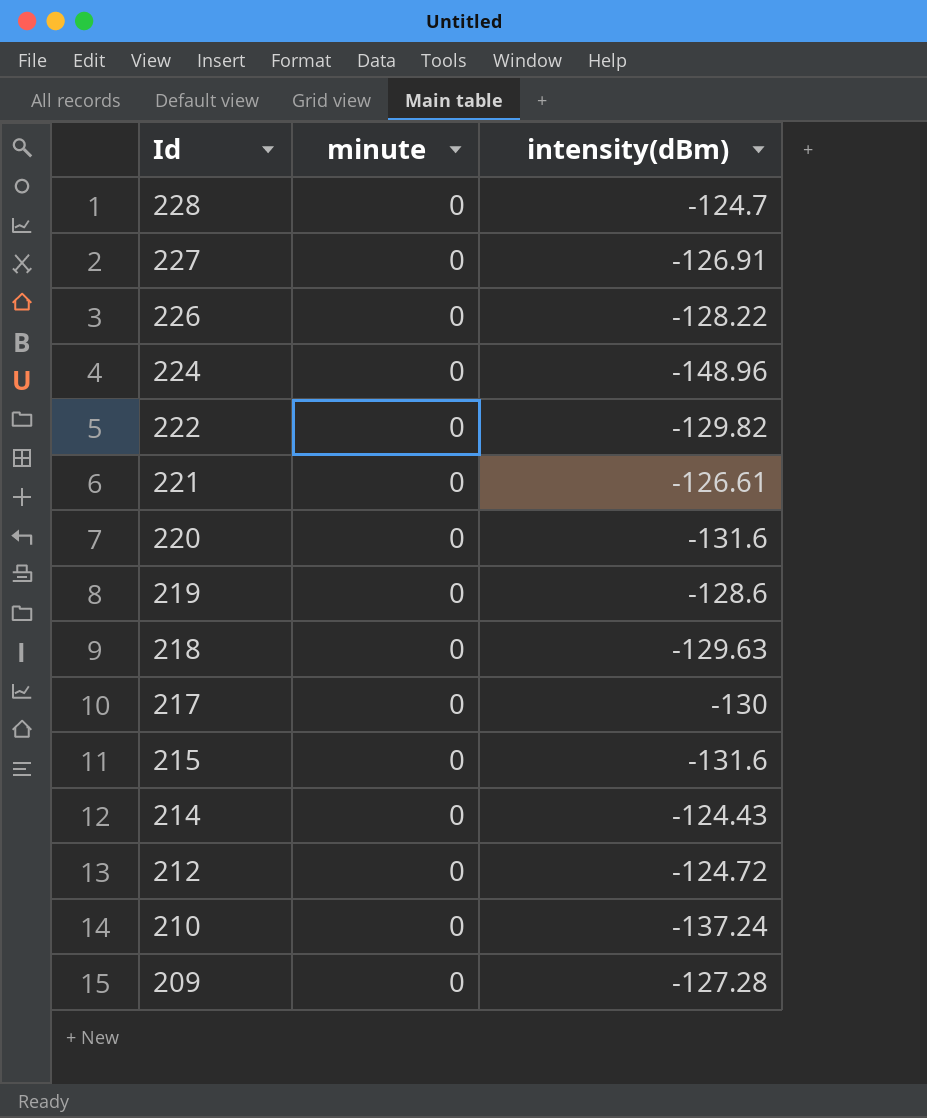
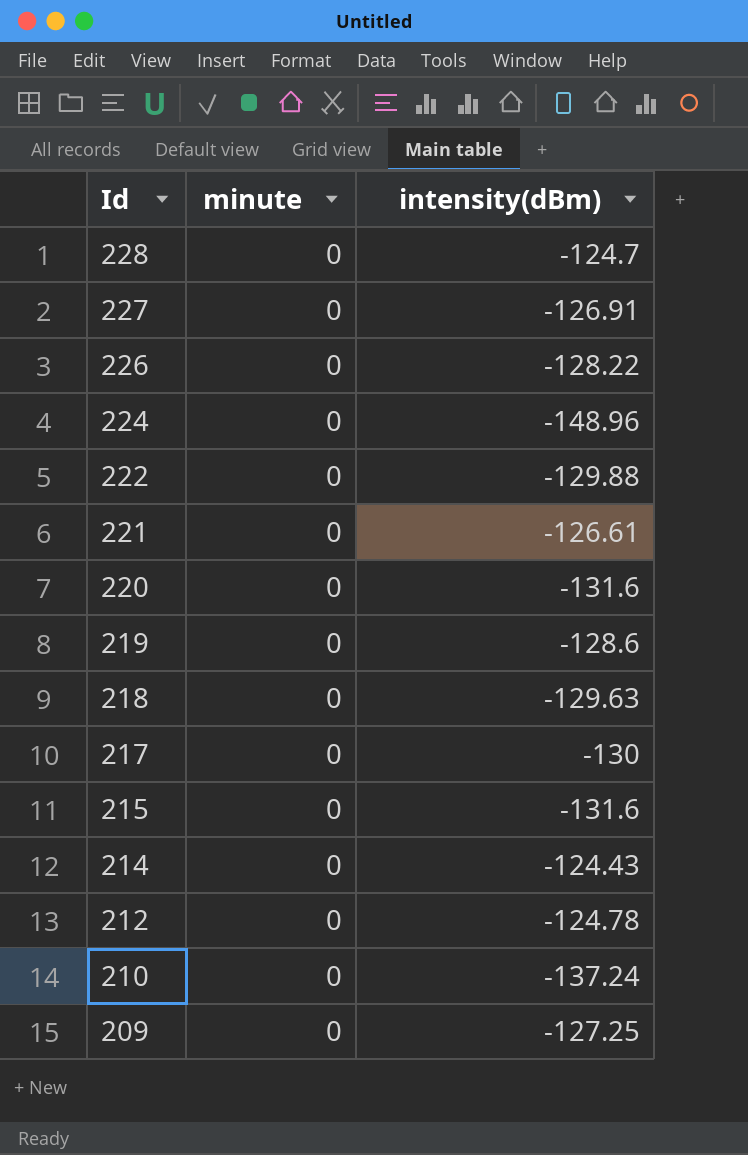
222 | intensity(dBm): -129.82 -> -129.88
212 | intensity(dBm): -124.72 -> -124.78
209 | intensity(dBm): -127.28 -> -127.25

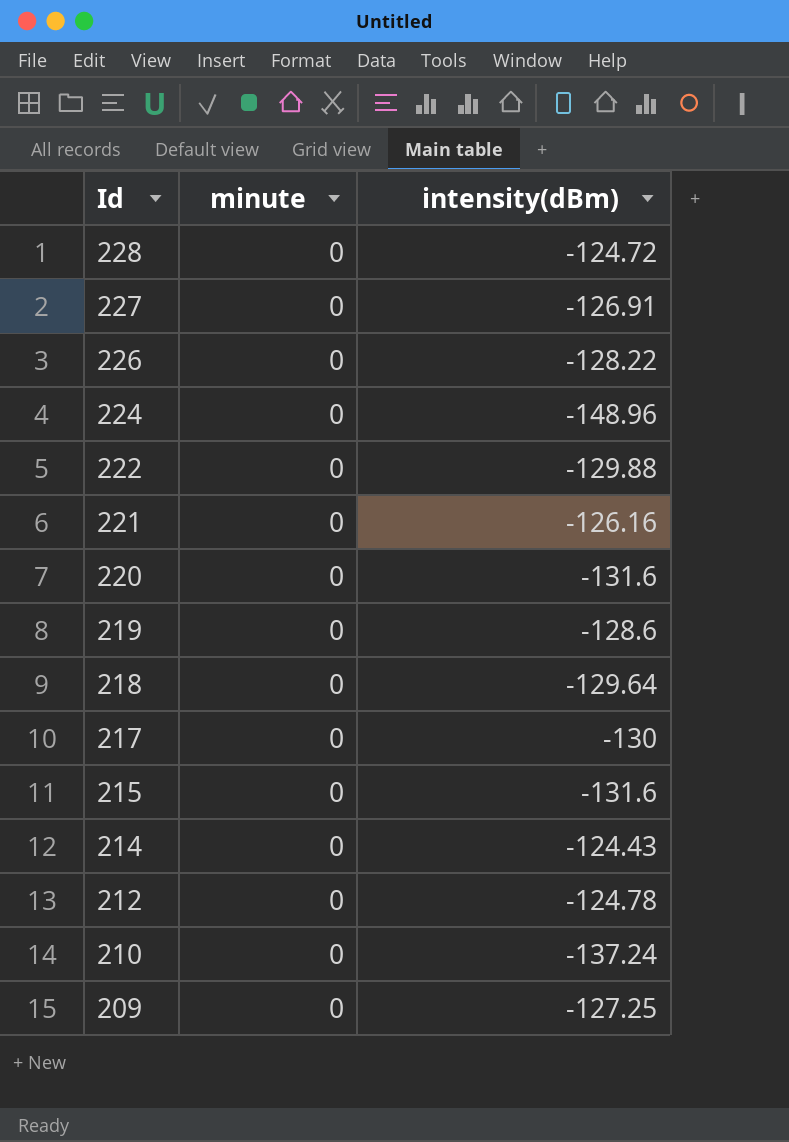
228 | intensity(dBm): -124.7 -> -124.72
221 | intensity(dBm): -126.61 -> -126.16
218 | intensity(dBm): -129.63 -> -129.64

